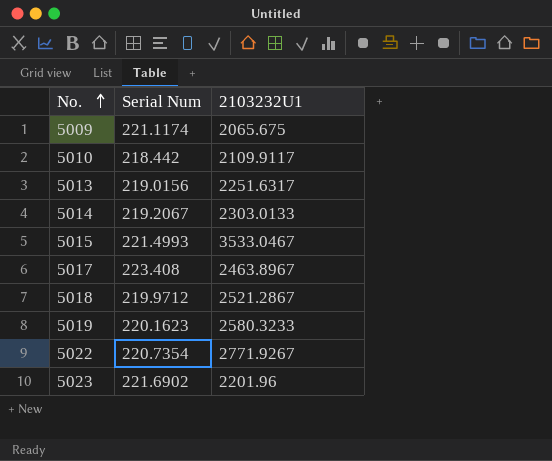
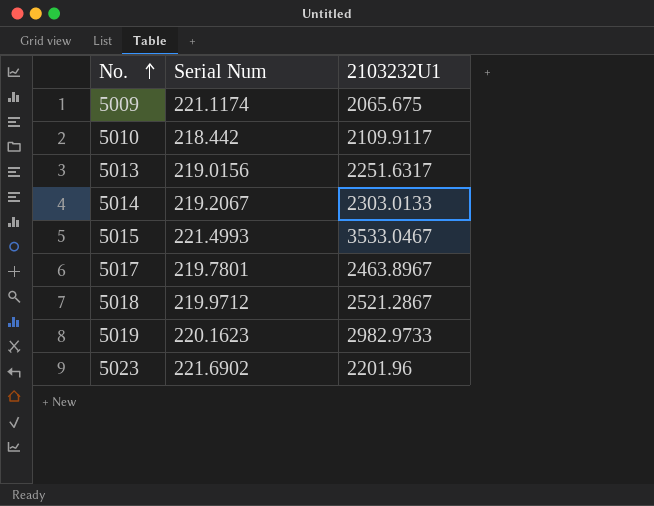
row 5022: 220.7354 | 2771.9267 -> none
5017 | Serial Num: 223.408 -> 219.7801
5019 | 2103232U1: 2580.3233 -> 2982.9733

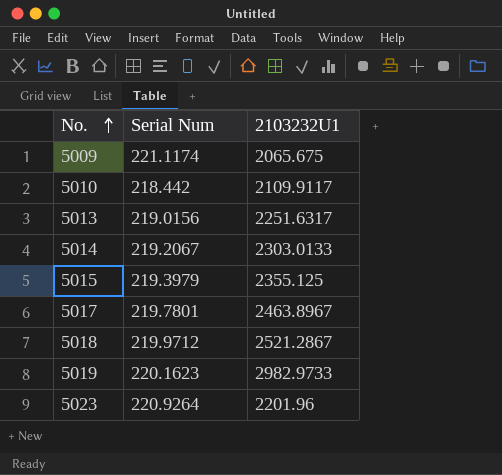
5015 | Serial Num: 221.4993 -> 219.3979
5015 | 2103232U1: 3533.0467 -> 2355.125
5023 | Serial Num: 221.6902 -> 220.9264

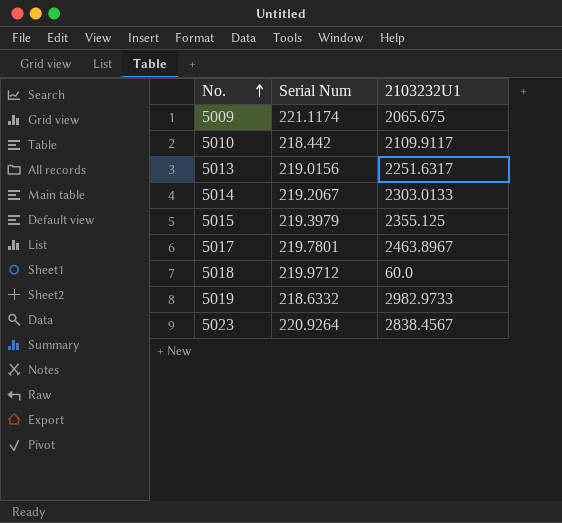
5018 | 2103232U1: 2521.2867 -> 60.0
5019 | Serial Num: 220.1623 -> 218.6332
5023 | 2103232U1: 2201.96 -> 2838.4567

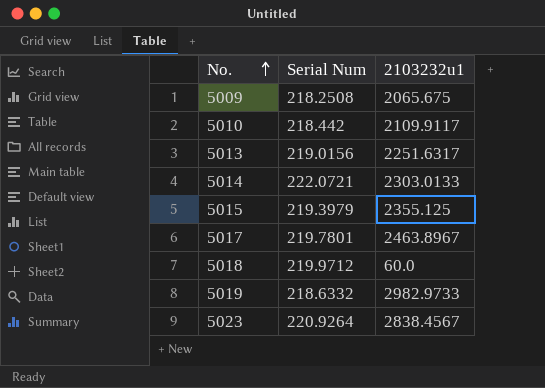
column name: 2103232U1 -> 2103232u1
5009 | Serial Num: 221.1174 -> 218.2508
5014 | Serial Num: 219.2067 -> 222.0721

